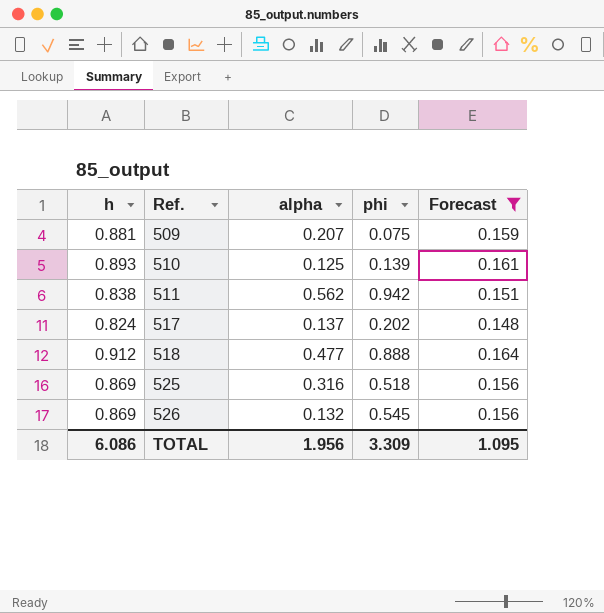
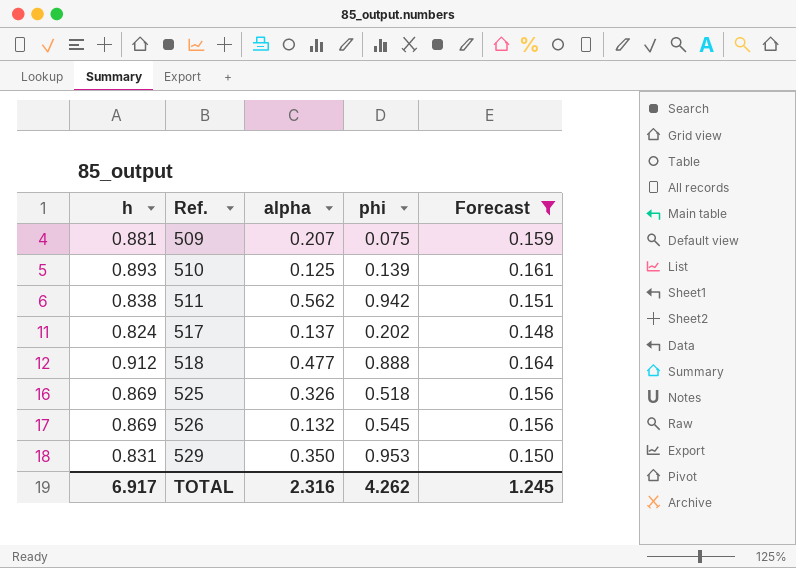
525 | alpha: 0.316 -> 0.326
row 529: none -> 0.831 | 0.350 | 0.953 | 0.150
TOTAL | h: 6.086 -> 6.917
TOTAL | alpha: 1.956 -> 2.316
TOTAL | phi: 3.309 -> 4.262
TOTAL | Forecast: 1.095 -> 1.245

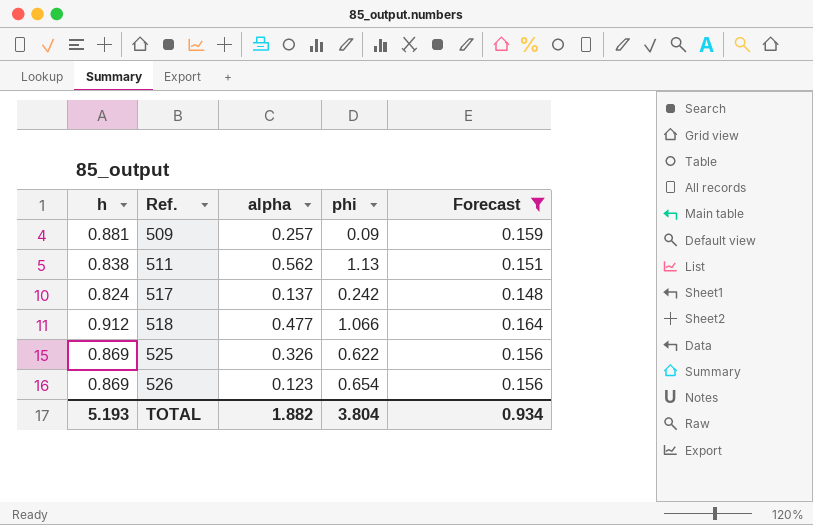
row 510: 0.893 | 0.125 | 0.139 | 0.161 -> none
row 529: 0.831 | 0.350 | 0.953 | 0.150 -> none
509 | alpha: 0.207 -> 0.257
509 | phi: 0.075 -> 0.09
511 | phi: 0.942 -> 1.13
517 | phi: 0.202 -> 0.242
518 | phi: 0.888 -> 1.066
525 | phi: 0.518 -> 0.622
526 | alpha: 0.132 -> 0.123
526 | phi: 0.545 -> 0.654
TOTAL | h: 6.917 -> 5.193
TOTAL | alpha: 2.316 -> 1.882
TOTAL | phi: 4.262 -> 3.804
TOTAL | Forecast: 1.245 -> 0.934

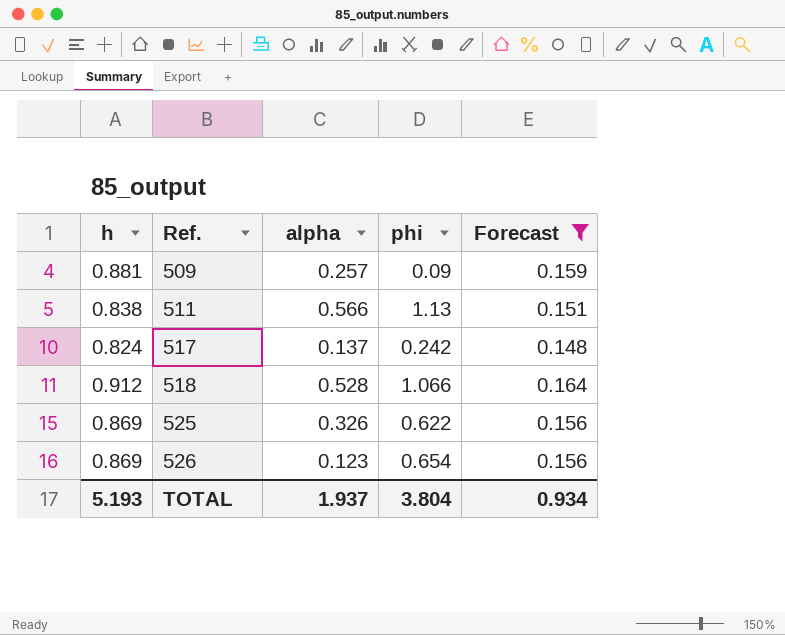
511 | alpha: 0.562 -> 0.566
518 | alpha: 0.477 -> 0.528
TOTAL | alpha: 1.882 -> 1.937

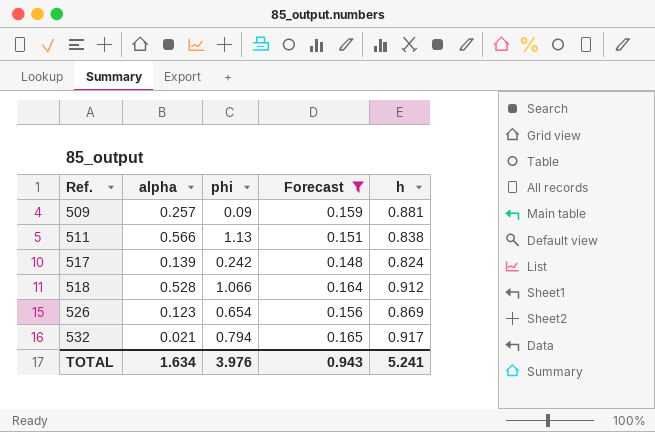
column h | position: 1 -> 5
row 525: 0.869 | 0.326 | 0.622 | 0.156 -> none
517 | alpha: 0.137 -> 0.139
row 532: none -> 0.021 | 0.794 | 0.165 | 0.917
TOTAL | alpha: 1.937 -> 1.634
TOTAL | phi: 3.804 -> 3.976
TOTAL | Forecast: 0.934 -> 0.943
TOTAL | h: 5.193 -> 5.241

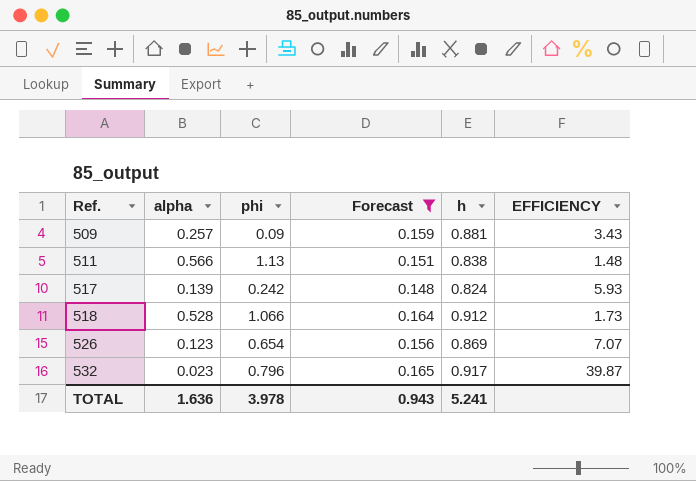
column EFFICIENCY | formula: none -> [h] / [alpha]
532 | alpha: 0.021 -> 0.023
532 | phi: 0.794 -> 0.796
TOTAL | alpha: 1.634 -> 1.636
TOTAL | phi: 3.976 -> 3.978

